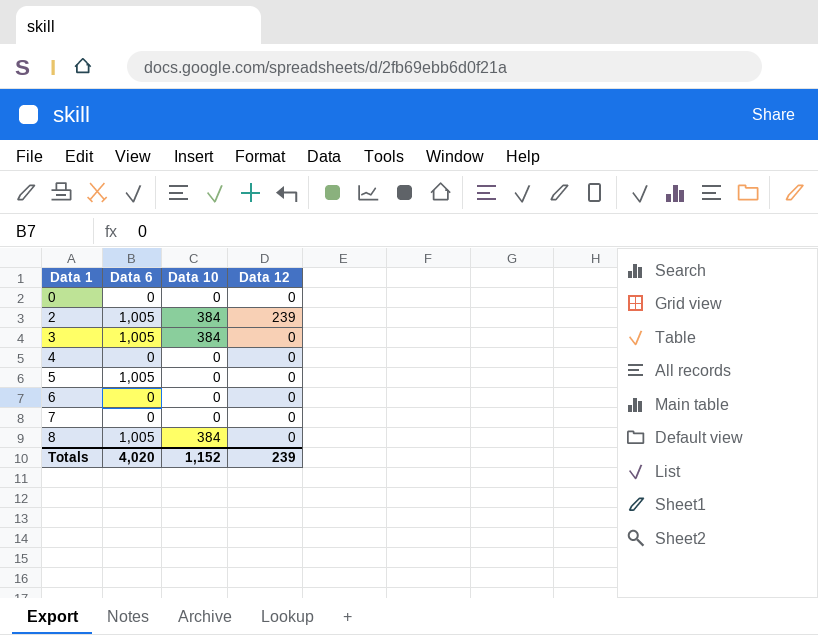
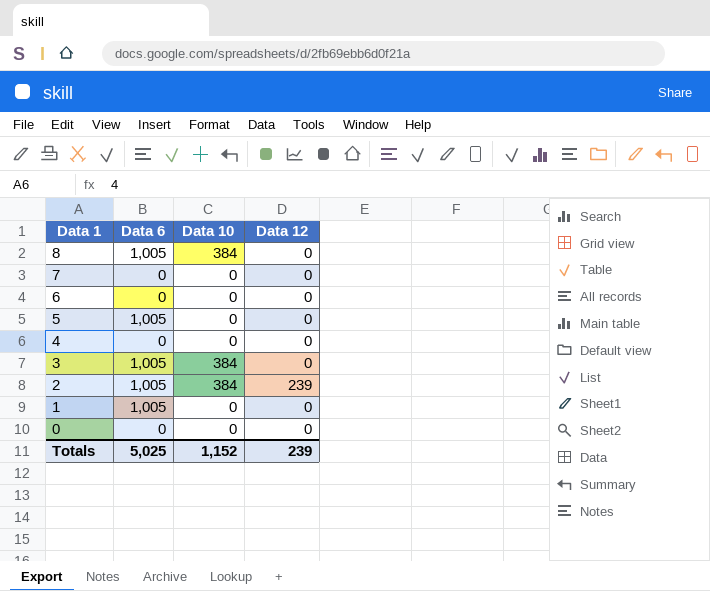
row order: Data 1 ascending -> Data 1 descending
row 1: none -> 1,005 | 0 | 0
Totals | Data 6: 4,020 -> 5,025

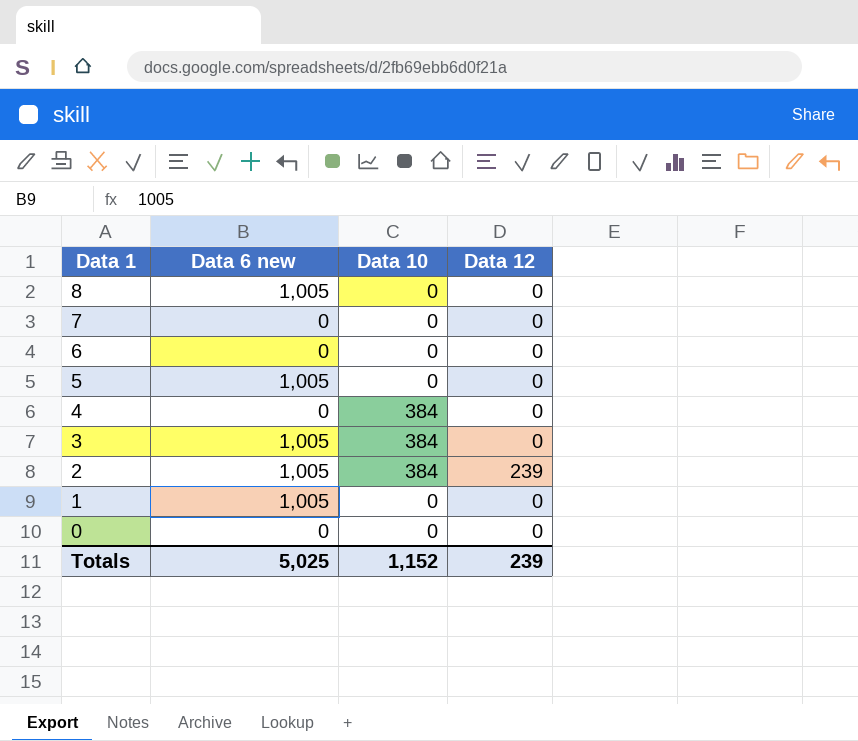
column name: Data 6 -> Data 6 new
8 | Data 10: 384 -> 0
4 | Data 10: 0 -> 384

